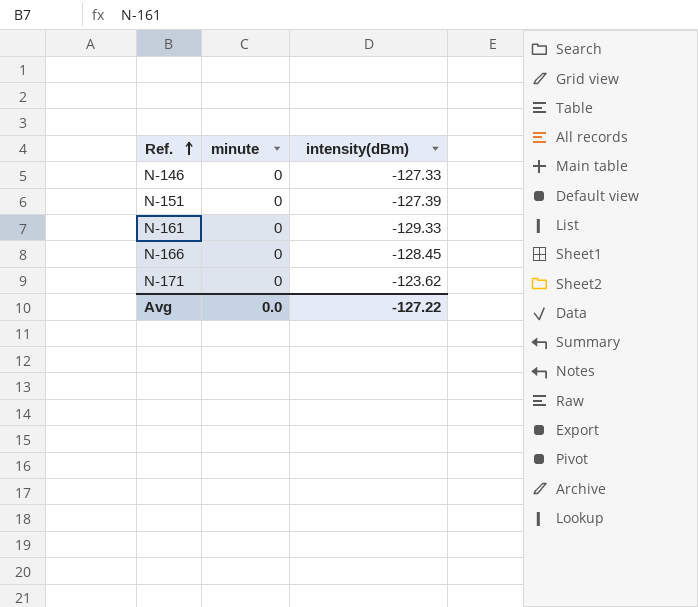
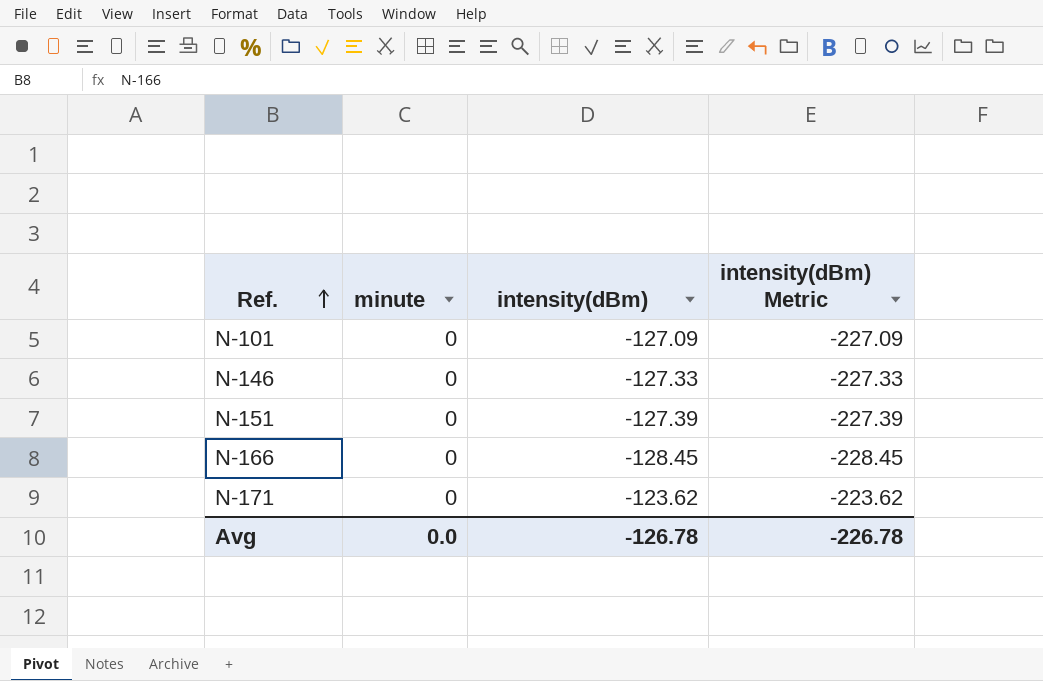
column intensity(dBm) Metric | formula: none -> [intensity(dBm)] - 100
row N-161: 0 | -129.33 -> none
row N-101: none -> 0 | -127.09 | -227.09
Avg | intensity(dBm): -127.22 -> -126.78

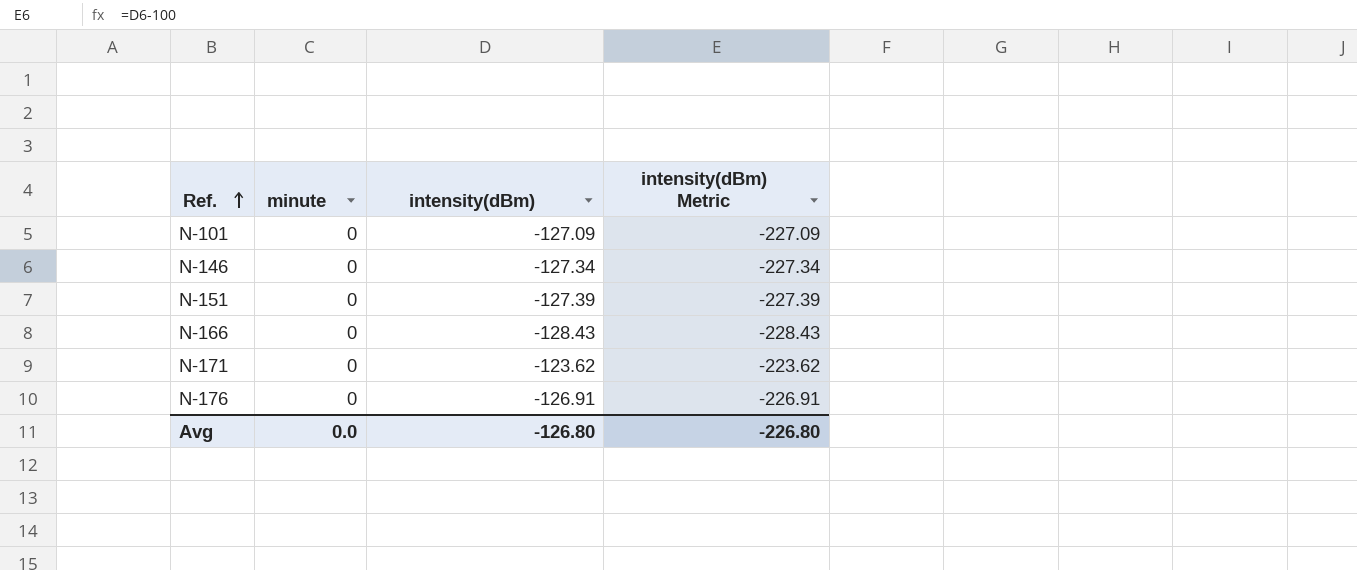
N-146 | intensity(dBm): -127.33 -> -127.34
N-146 | intensity(dBm) Metric: -227.33 -> -227.34
N-166 | intensity(dBm): -128.45 -> -128.43
N-166 | intensity(dBm) Metric: -228.45 -> -228.43
row N-176: none -> 0 | -126.91 | -226.91
Avg | intensity(dBm): -126.78 -> -126.80
Avg | intensity(dBm) Metric: -226.78 -> -226.80

